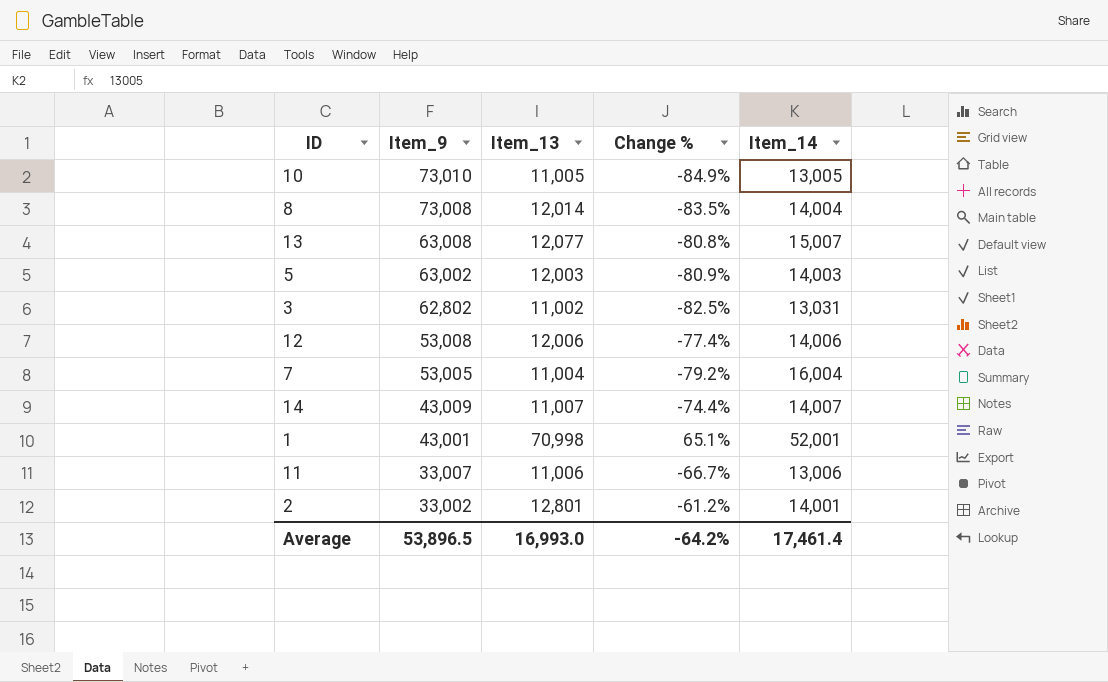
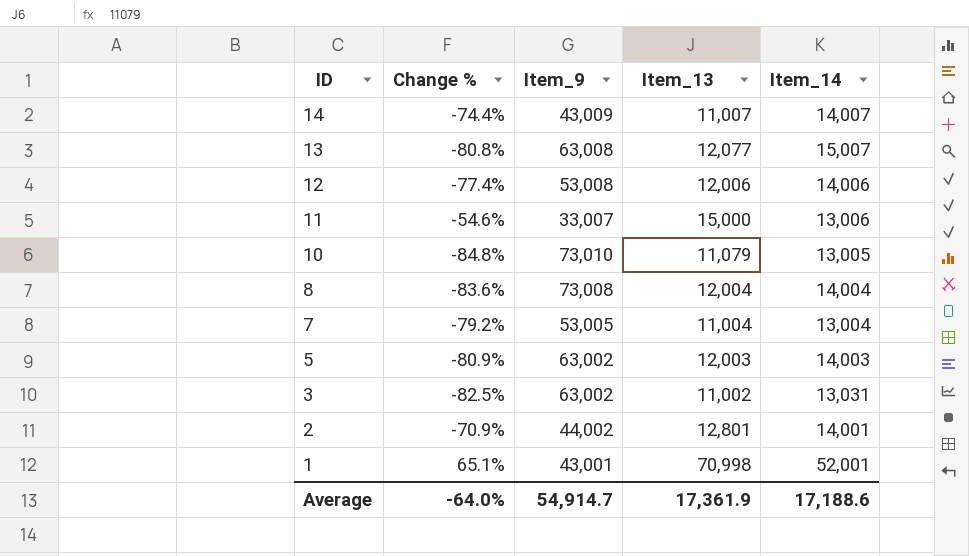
row order: Item_9 descending -> ID descending
column Change % | position: 4 -> 2
11 | Change %: -66.7% -> -54.6%
11 | Item_13: 11,006 -> 15,000
10 | Change %: -84.9% -> -84.8%
10 | Item_13: 11,005 -> 11,079
8 | Change %: -83.5% -> -83.6%
8 | Item_13: 12,014 -> 12,004
7 | Item_14: 16,004 -> 13,004
3 | Item_9: 62,802 -> 63,002
2 | Change %: -61.2% -> -70.9%
2 | Item_9: 33,002 -> 44,002
Average | Change %: -64.2% -> -64.0%
Average | Item_9: 53,896.5 -> 54,914.7
Average | Item_13: 16,993.0 -> 17,361.9
Average | Item_14: 17,461.4 -> 17,188.6

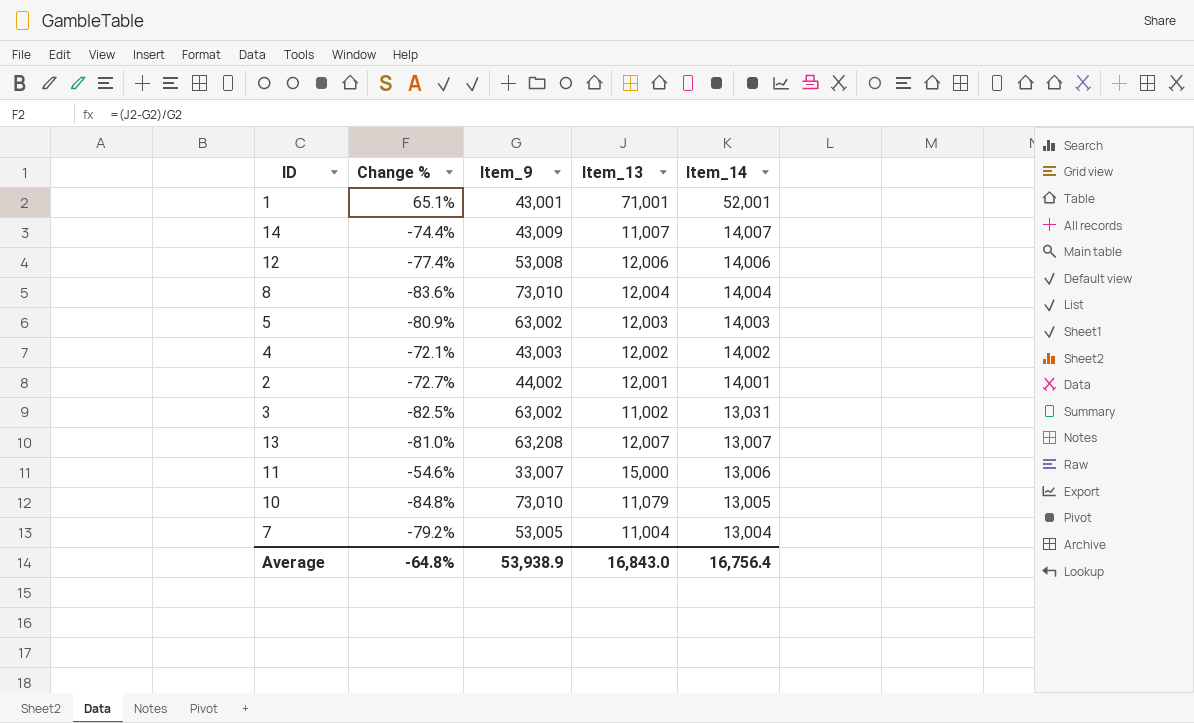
row order: ID descending -> Item_14 descending
1 | Item_13: 70,998 -> 71,001
8 | Item_9: 73,008 -> 73,010
row 4: none -> -72.1% | 43,003 | 12,002 | 14,002
2 | Change %: -70.9% -> -72.7%
2 | Item_13: 12,801 -> 12,001
13 | Change %: -80.8% -> -81.0%
13 | Item_9: 63,008 -> 63,208
13 | Item_13: 12,077 -> 12,007
13 | Item_14: 15,007 -> 13,007
Average | Change %: -64.0% -> -64.8%
Average | Item_9: 54,914.7 -> 53,938.9
Average | Item_13: 17,361.9 -> 16,843.0
Average | Item_14: 17,188.6 -> 16,756.4

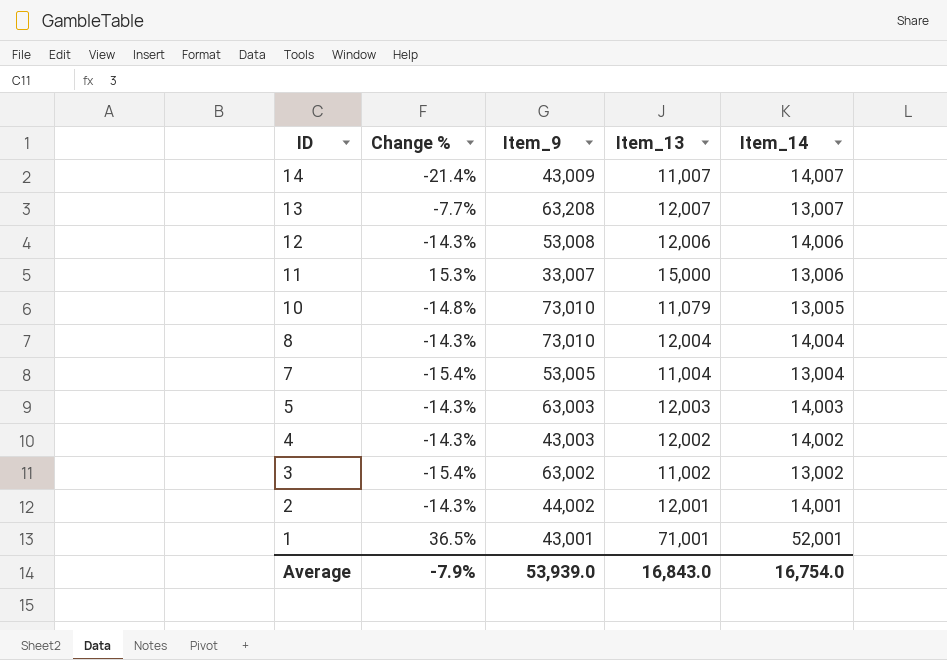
row order: Item_14 descending -> ID descending
column Change % | formula: ([Item_13] - [Item_9]) / [Item_9] -> ([Item_13] - [Item_14]) / [Item_14]
5 | Item_9: 63,002 -> 63,003
3 | Item_14: 13,031 -> 13,002
Average | Change %: -64.8% -> -7.9%
Average | Item_9: 53,938.9 -> 53,939.0
Average | Item_14: 16,756.4 -> 16,754.0

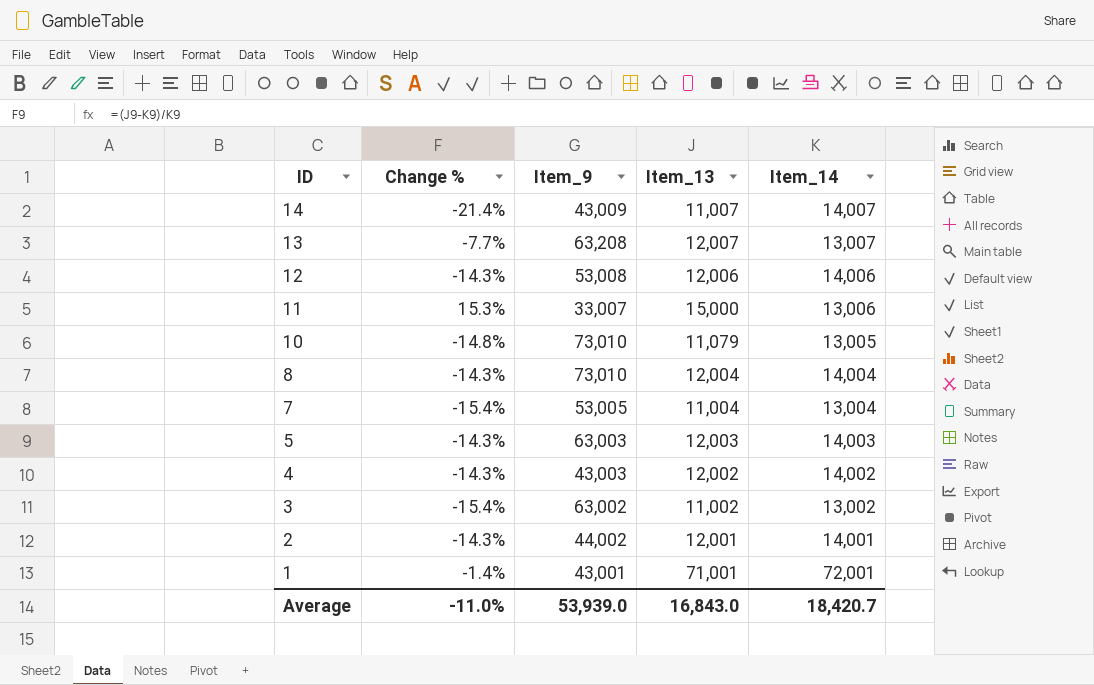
1 | Change %: 36.5% -> -1.4%
1 | Item_14: 52,001 -> 72,001
Average | Change %: -7.9% -> -11.0%
Average | Item_14: 16,754.0 -> 18,420.7

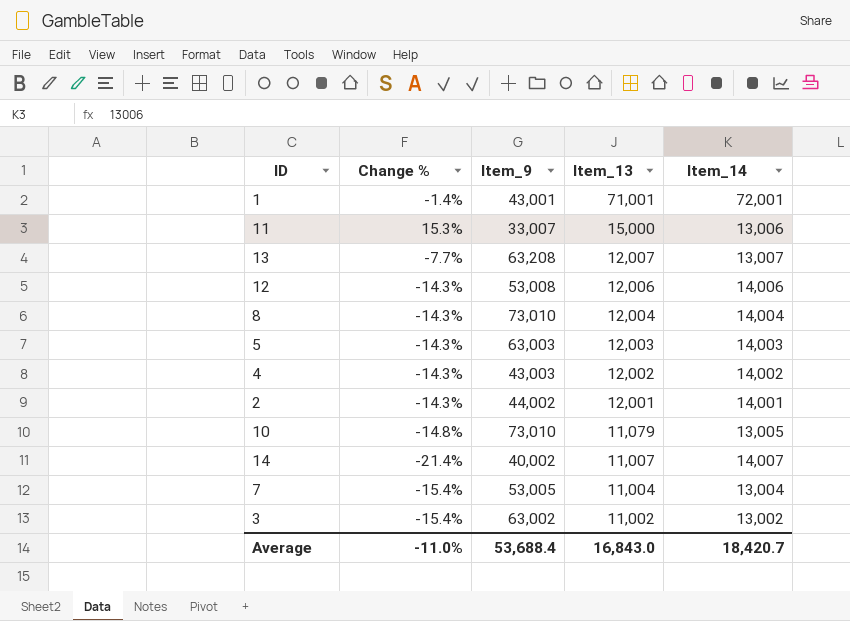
row order: ID descending -> Item_13 descending
14 | Item_9: 43,009 -> 40,002
Average | Item_9: 53,939.0 -> 53,688.4

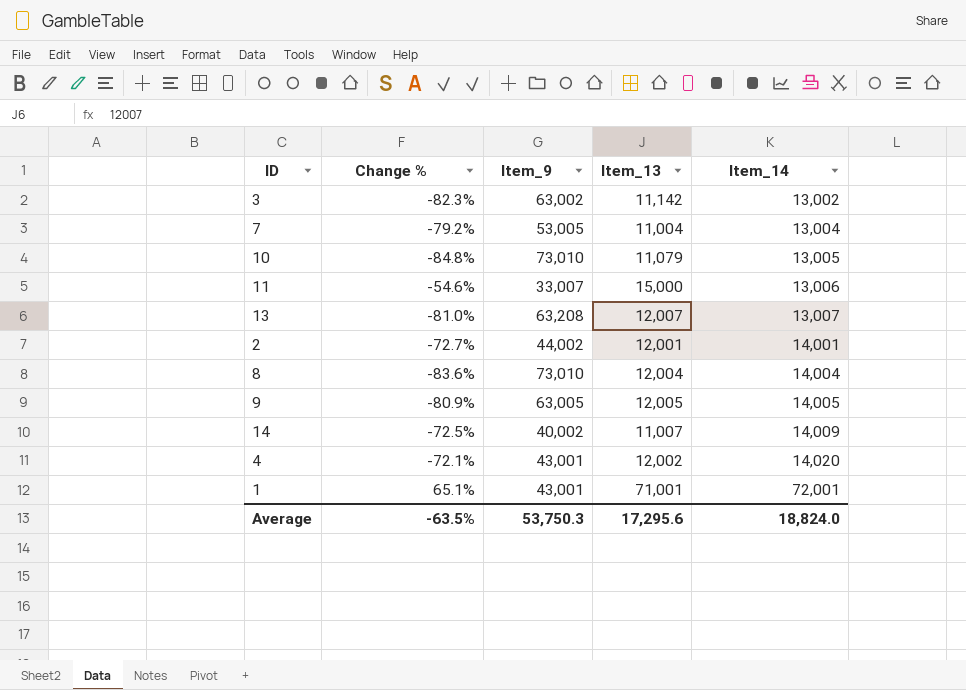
row order: Item_13 descending -> Item_14 ascending
column Change % | formula: ([Item_13] - [Item_14]) / [Item_14] -> ([Item_13] - [Item_9]) / [Item_9]
row 12: -14.3% | 53,008 | 12,006 | 14,006 -> none
row 5: -14.3% | 63,003 | 12,003 | 14,003 -> none
3 | Item_13: 11,002 -> 11,142
row 9: none -> -80.9% | 63,005 | 12,005 | 14,005
14 | Item_14: 14,007 -> 14,009
4 | Item_9: 43,003 -> 43,001
4 | Item_14: 14,002 -> 14,020
Average | Change %: -11.0% -> -63.5%
Average | Item_9: 53,688.4 -> 53,750.3
Average | Item_13: 16,843.0 -> 17,295.6
Average | Item_14: 18,420.7 -> 18,824.0

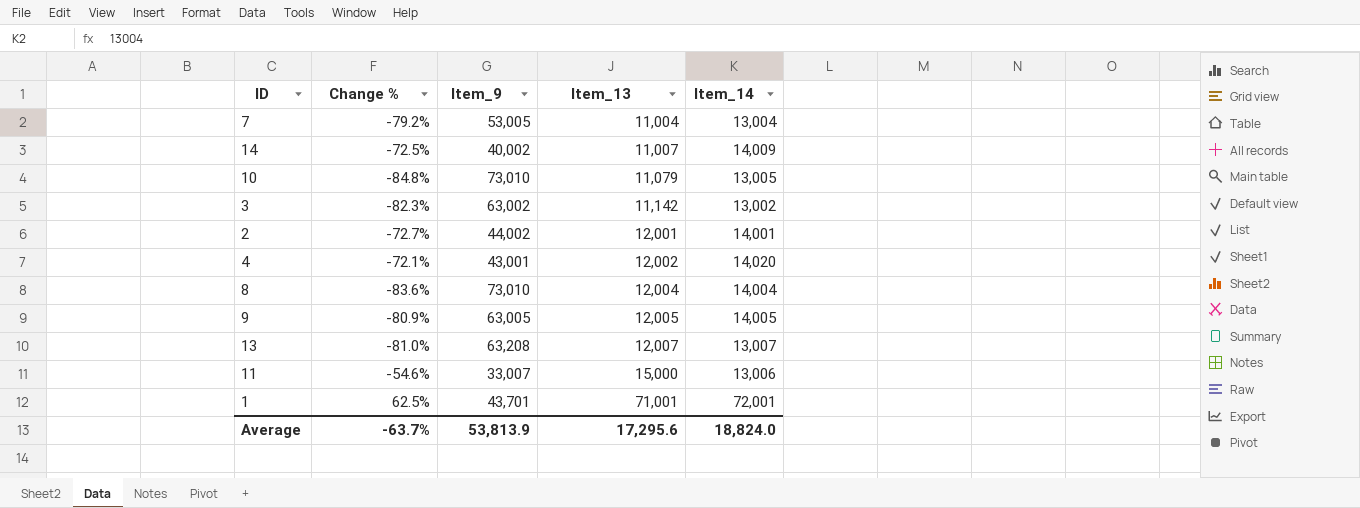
row order: Item_14 ascending -> Item_13 ascending
1 | Change %: 65.1% -> 62.5%
1 | Item_9: 43,001 -> 43,701
Average | Change %: -63.5% -> -63.7%
Average | Item_9: 53,750.3 -> 53,813.9

